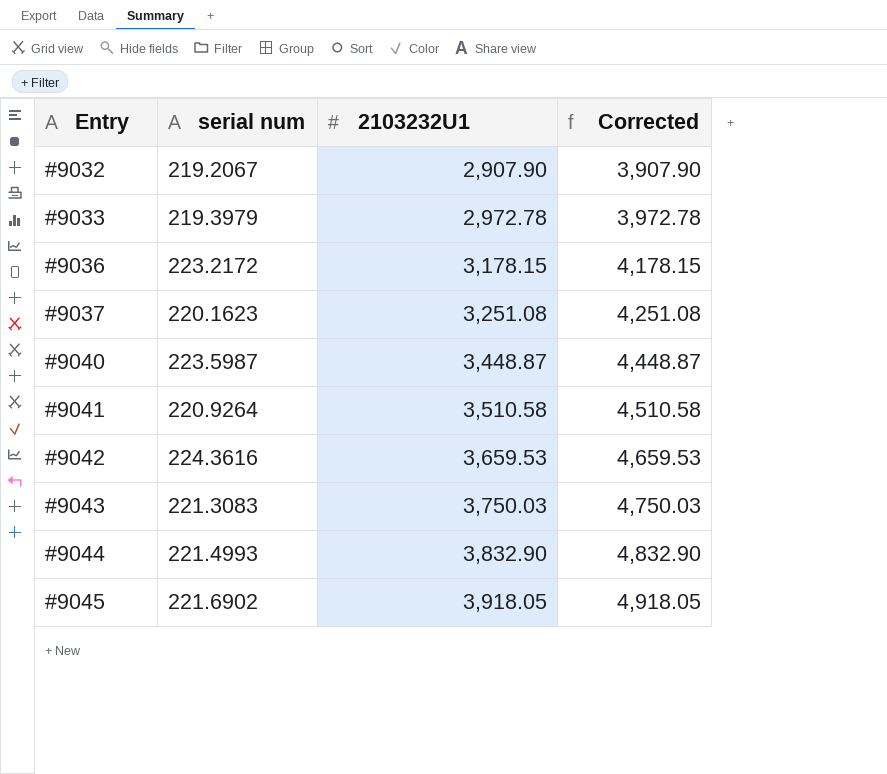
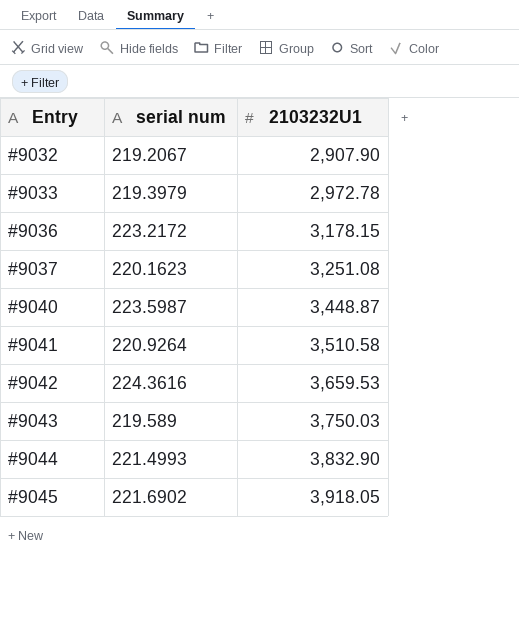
column Corrected | formula: [2103232U1] + 1000 -> none
#9043 | serial num: 221.3083 -> 219.589

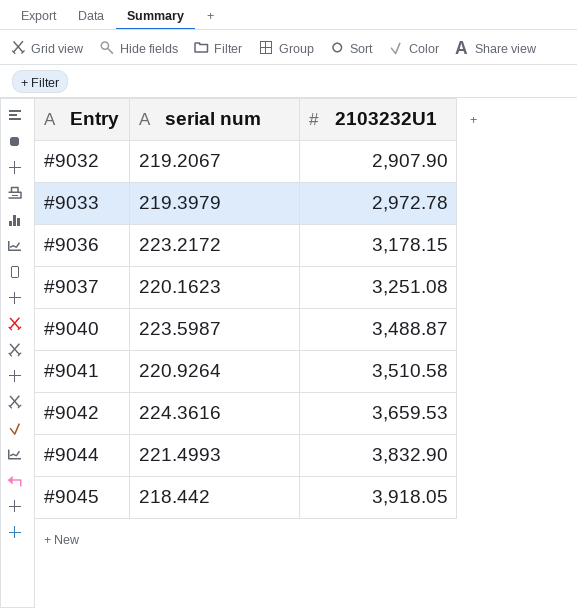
row #9043: 219.589 | 3,750.03 -> none
#9040 | 2103232U1: 3,448.87 -> 3,488.87
#9045 | serial num: 221.6902 -> 218.442

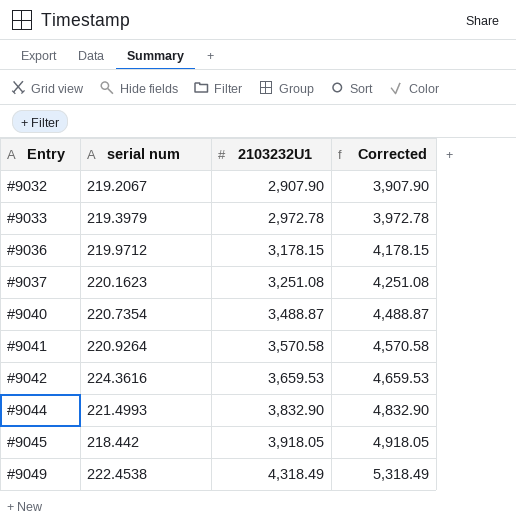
column Corrected | formula: none -> [2103232U1] + 1000
#9036 | serial num: 223.2172 -> 219.9712
#9040 | serial num: 223.5987 -> 220.7354
#9041 | 2103232U1: 3,510.58 -> 3,570.58
row #9049: none -> 222.4538 | 4,318.49 | 5,318.49

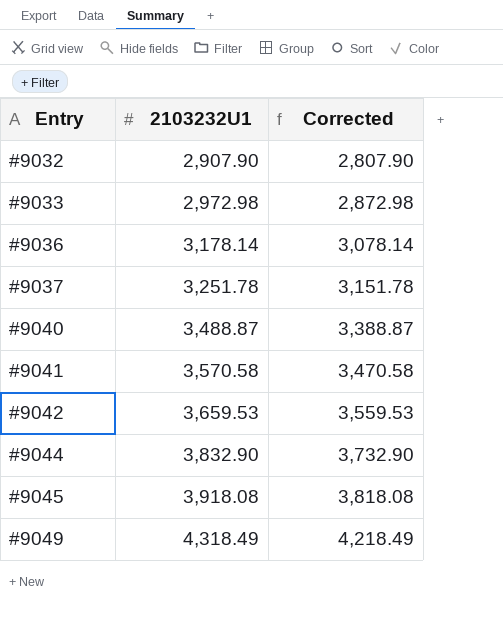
column serial num | position: 2 -> none
column Corrected | formula: [2103232U1] + 1000 -> [2103232U1] - 100
#9033 | 2103232U1: 2,972.78 -> 2,972.98
#9036 | 2103232U1: 3,178.15 -> 3,178.14
#9037 | 2103232U1: 3,251.08 -> 3,251.78
#9045 | 2103232U1: 3,918.05 -> 3,918.08

